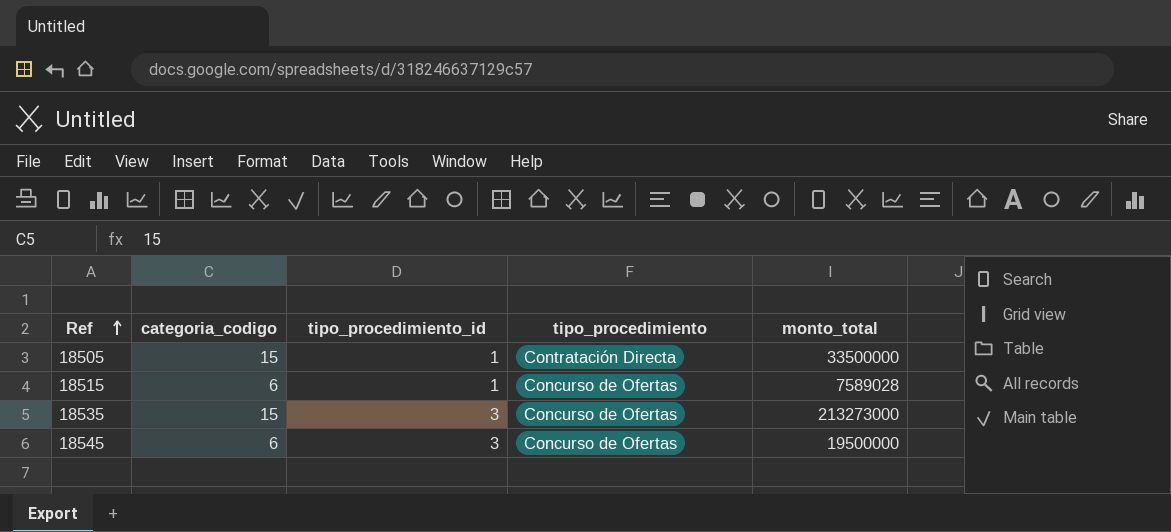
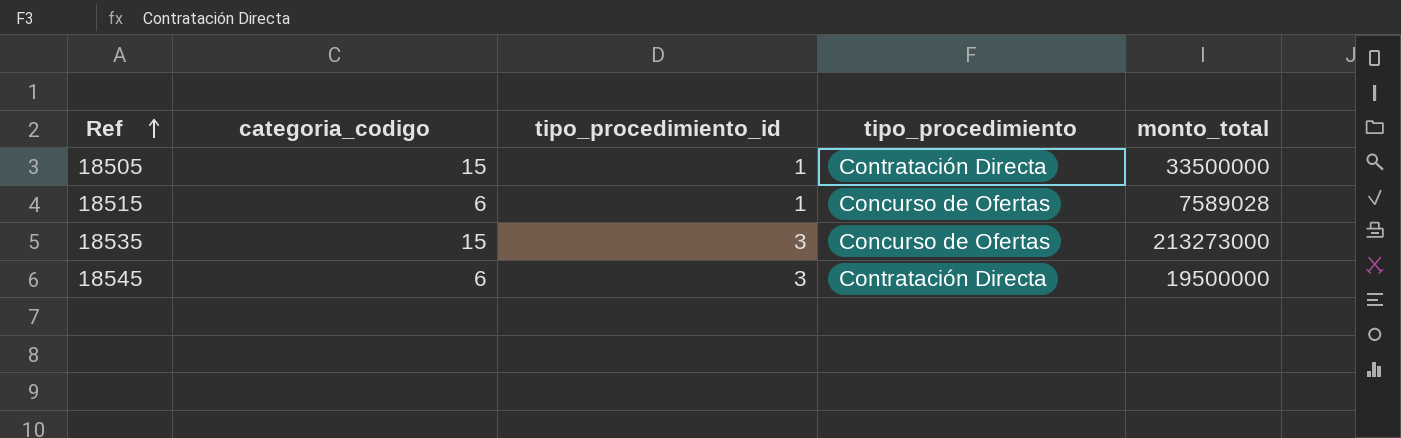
18545 | tipo_procedimiento: Concurso de Ofertas -> Contratación Directa

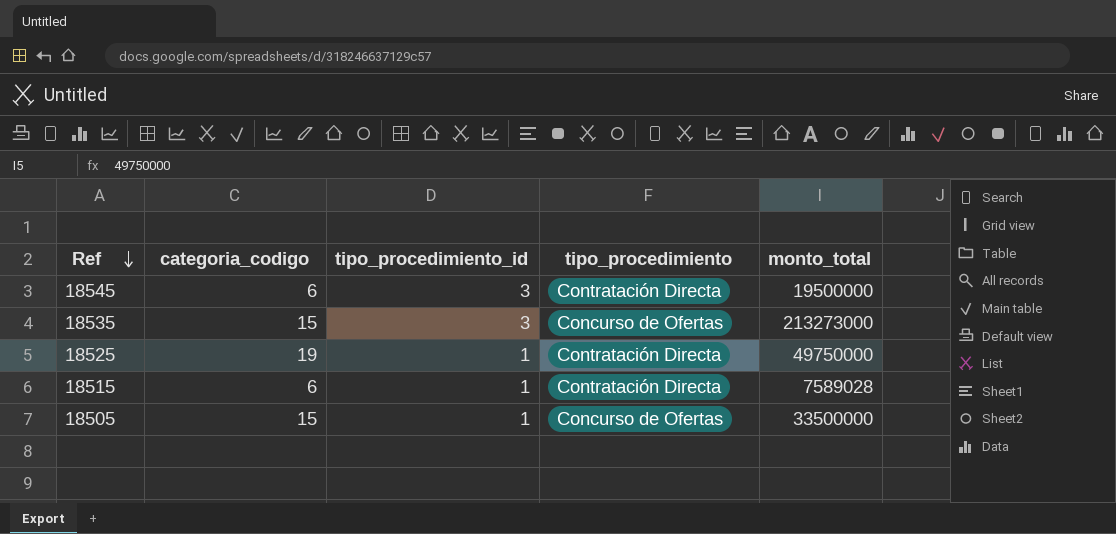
row order: Ref ascending -> Ref descending
row 18525: none -> 19 | 1 | Contratación Directa | 49750000
18515 | tipo_procedimiento: Concurso de Ofertas -> Contratación Directa
18505 | tipo_procedimiento: Contratación Directa -> Concurso de Ofertas

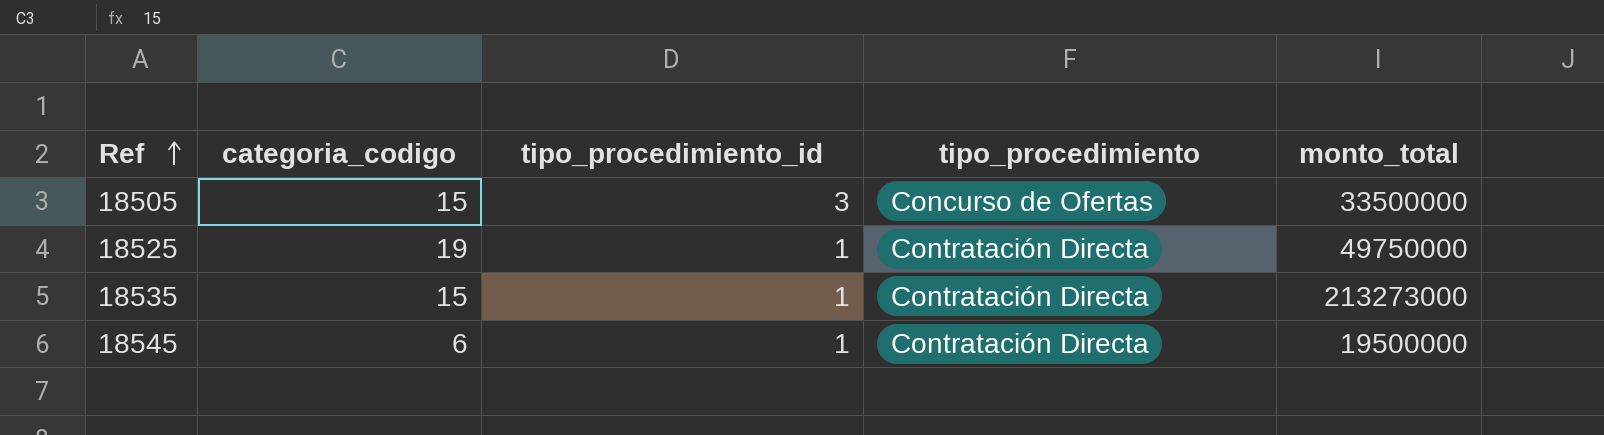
row order: Ref descending -> Ref ascending
row 18515: 6 | 1 | Contratación Directa | 7589028 -> none
18505 | tipo_procedimiento_id: 1 -> 3
18535 | tipo_procedimiento_id: 3 -> 1
18535 | tipo_procedimiento: Concurso de Ofertas -> Contratación Directa
18545 | tipo_procedimiento_id: 3 -> 1

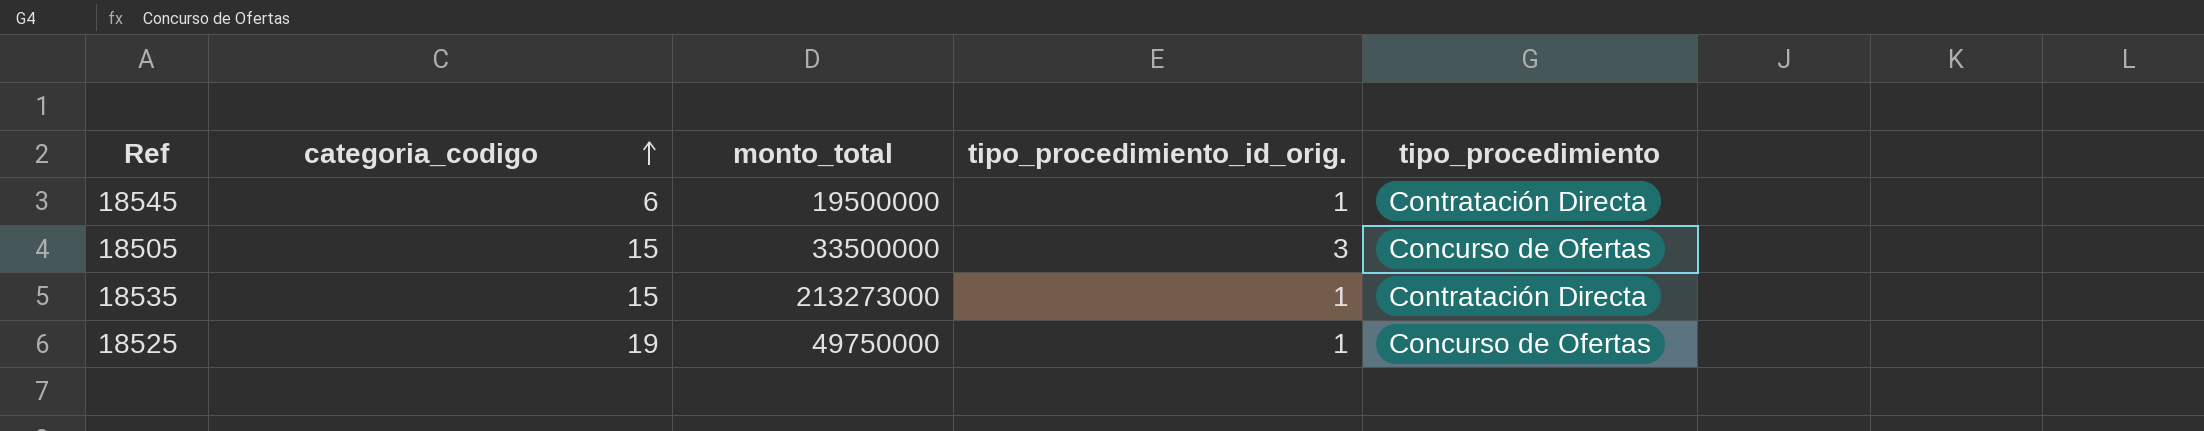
row order: Ref ascending -> categoria_codigo ascending
column monto_total | position: 5 -> 3
column name: tipo_procedimiento_id -> tipo_procedimiento_id_orig.
18525 | tipo_procedimiento: Contratación Directa -> Concurso de Ofertas

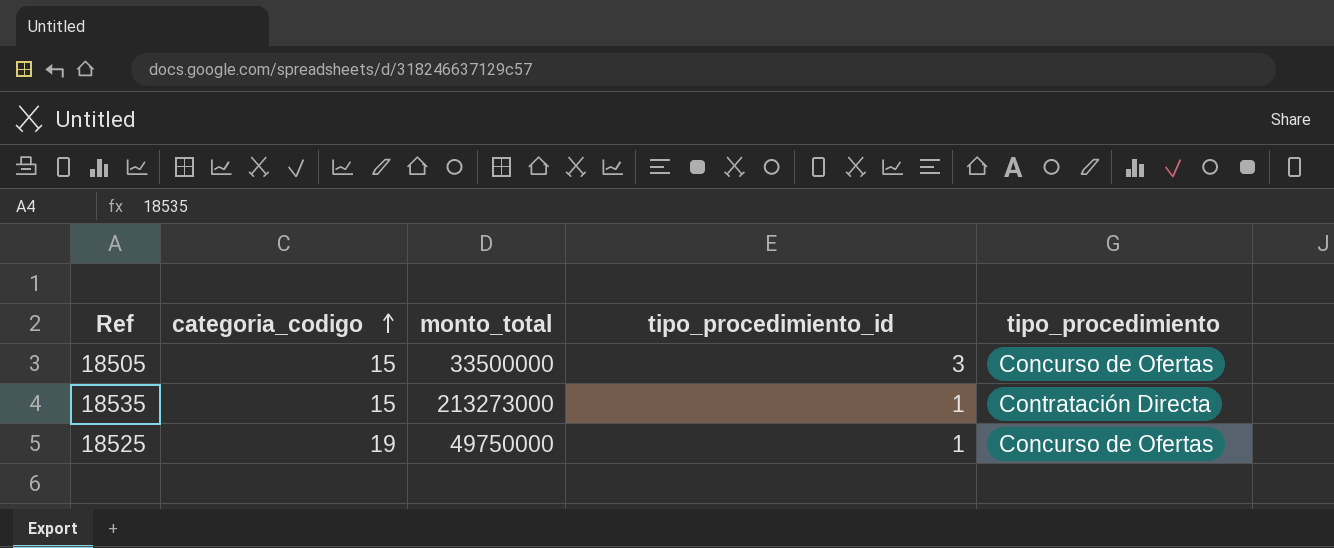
column name: tipo_procedimiento_id_orig. -> tipo_procedimiento_id
row 18545: 6 | 19500000 | 1 | Contratación Directa -> none

